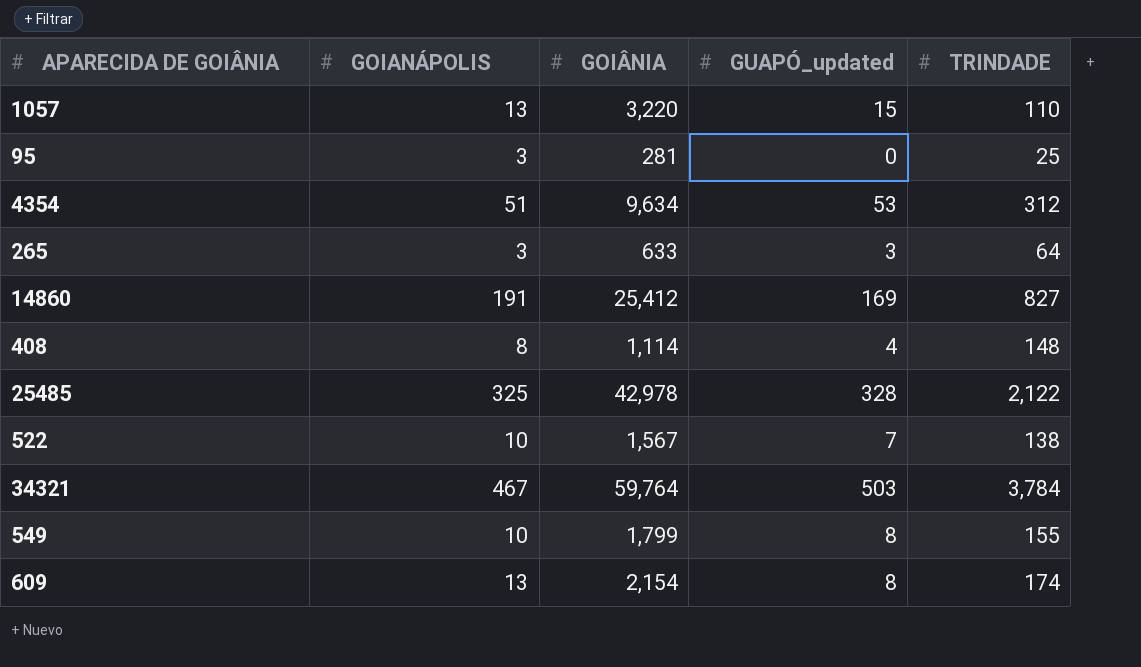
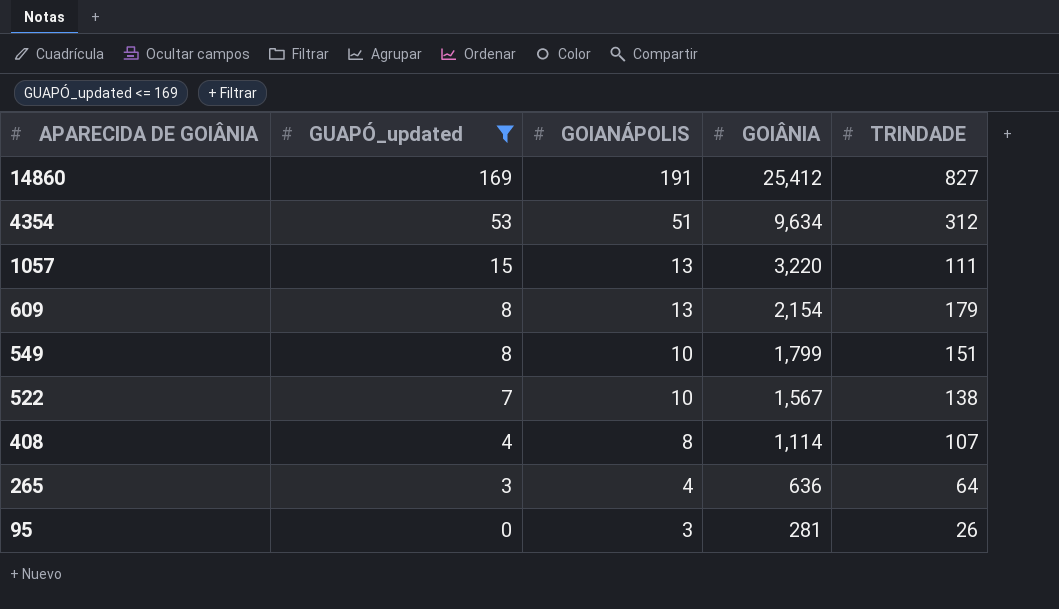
filter: none -> GUAPÓ_updated <= 169
row order: none -> APARECIDA DE GOIÂNIA descending
column GUAPÓ_updated | position: 4 -> 2
1057 | TRINDADE: 110 -> 111
609 | TRINDADE: 174 -> 179
549 | TRINDADE: 155 -> 151
408 | TRINDADE: 148 -> 107
265 | GOIANÁPOLIS: 3 -> 4
265 | GOIÂNIA: 633 -> 636
95 | TRINDADE: 25 -> 26

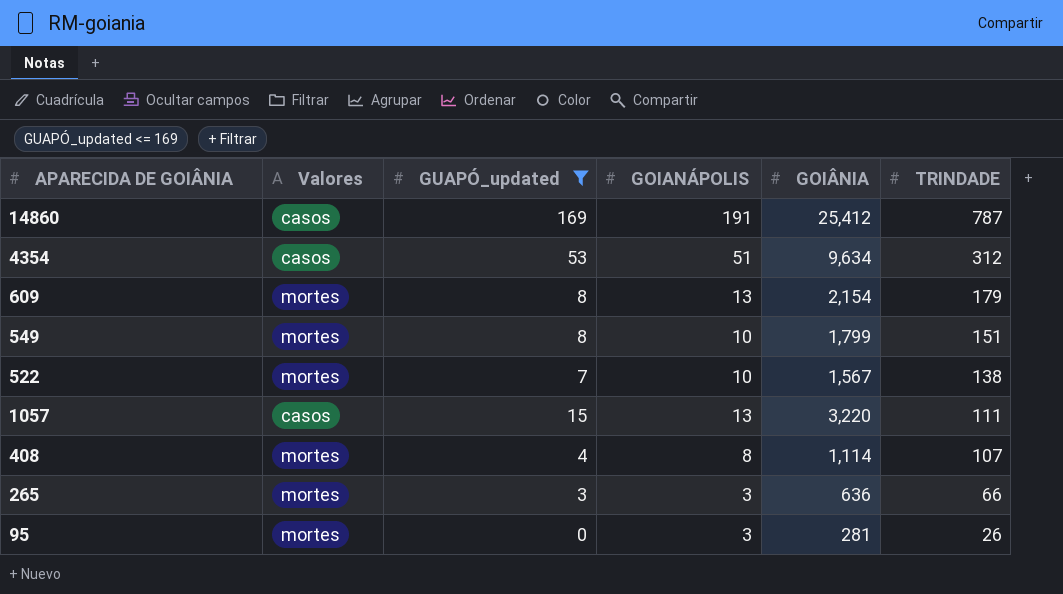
row order: APARECIDA DE GOIÂNIA descending -> TRINDADE descending
column Valores | position: none -> 2
14860 | TRINDADE: 827 -> 787
265 | GOIANÁPOLIS: 4 -> 3
265 | TRINDADE: 64 -> 66

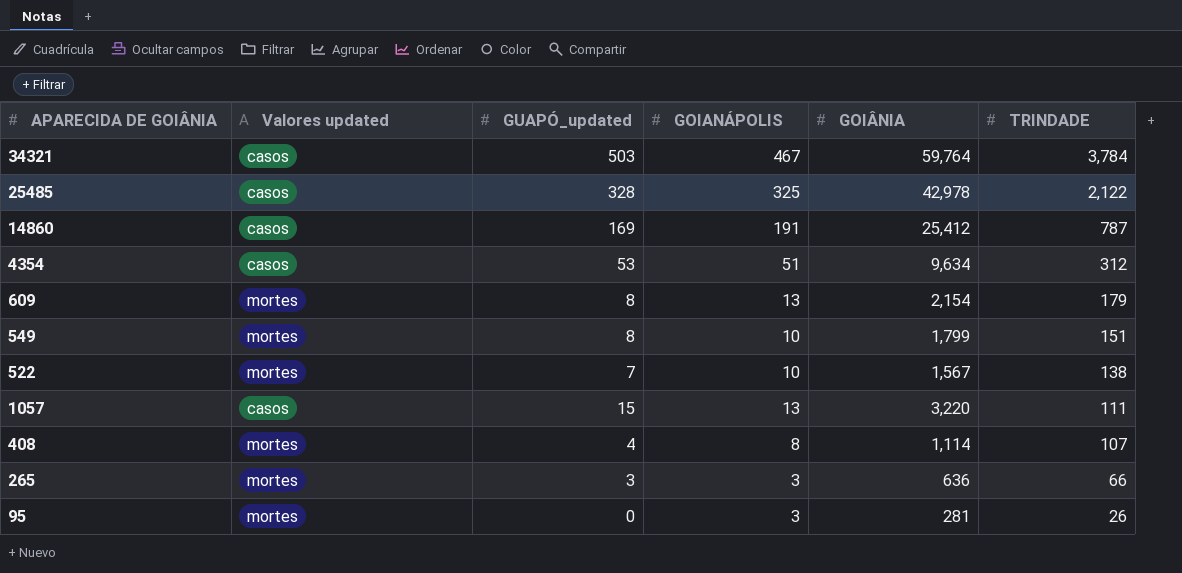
filter: GUAPÓ_updated <= 169 -> none
column name: Valores -> Valores updated

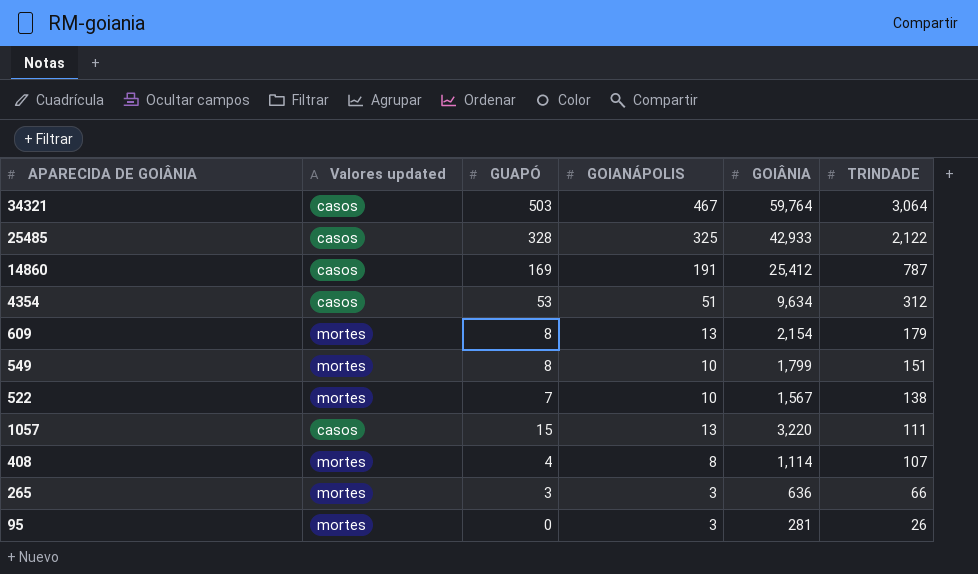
column name: GUAPÓ_updated -> GUAPÓ
34321 | TRINDADE: 3,784 -> 3,064
25485 | GOIÂNIA: 42,978 -> 42,933

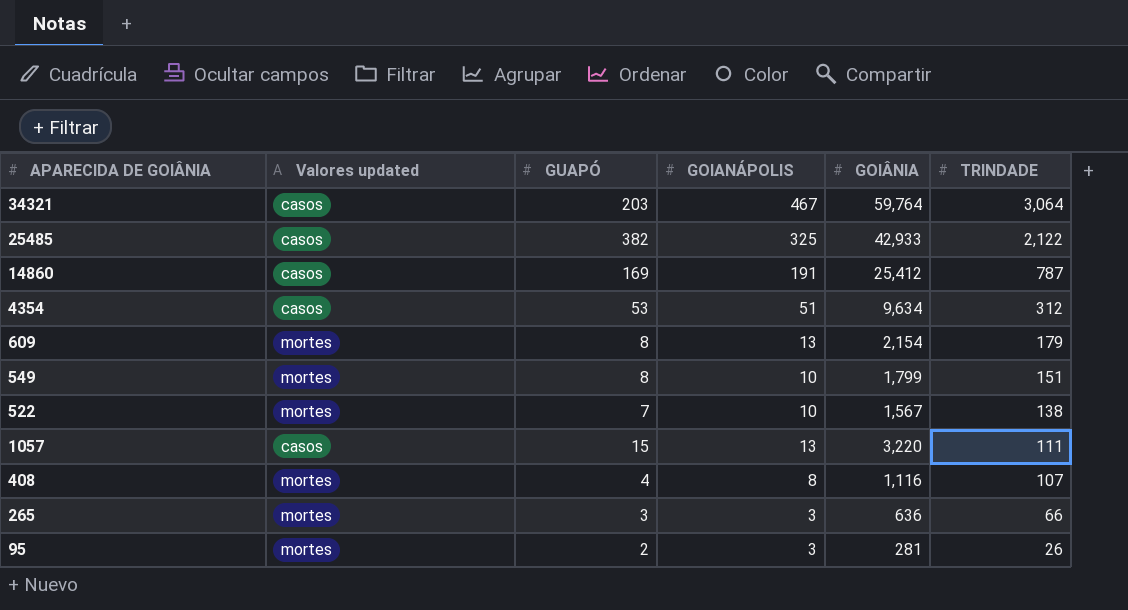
34321 | GUAPÓ: 503 -> 203
25485 | GUAPÓ: 328 -> 382
408 | GOIÂNIA: 1,114 -> 1,116
95 | GUAPÓ: 0 -> 2

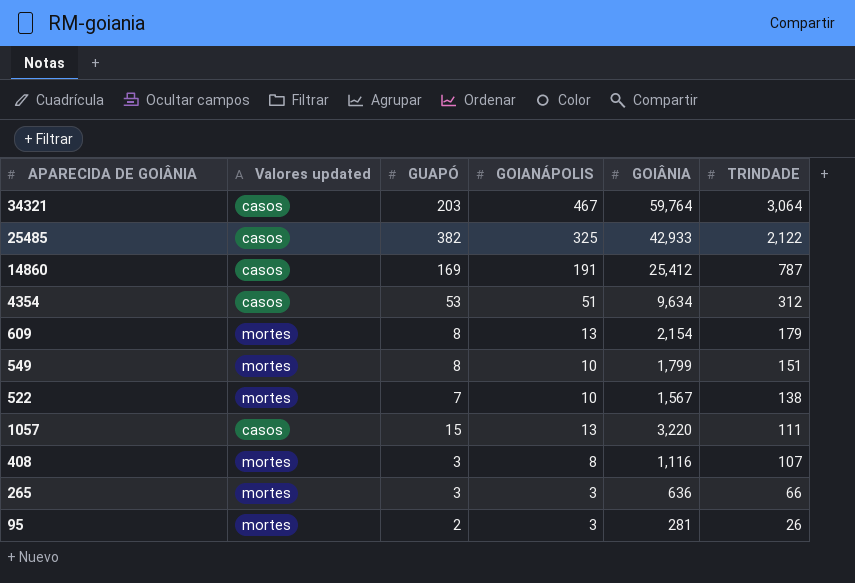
408 | GUAPÓ: 4 -> 3

